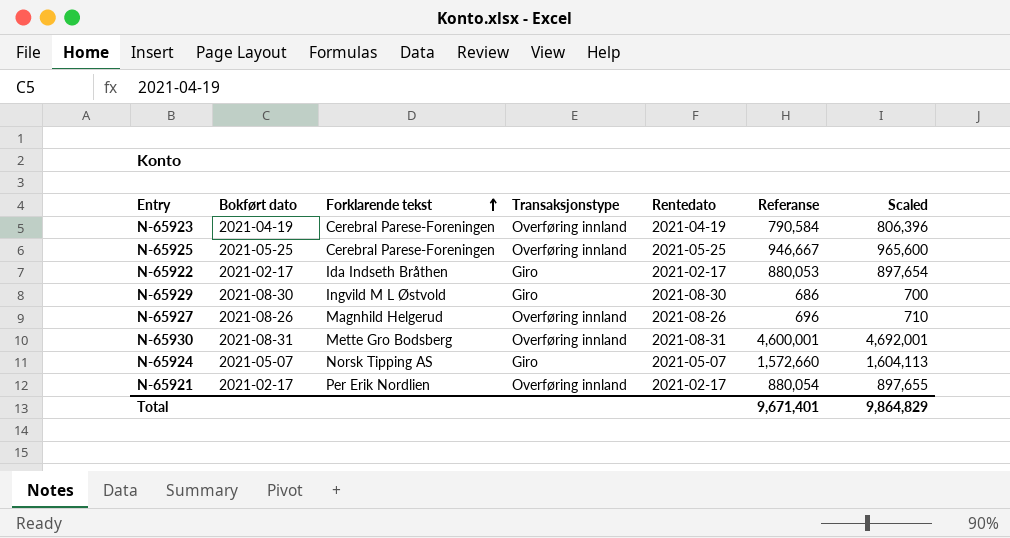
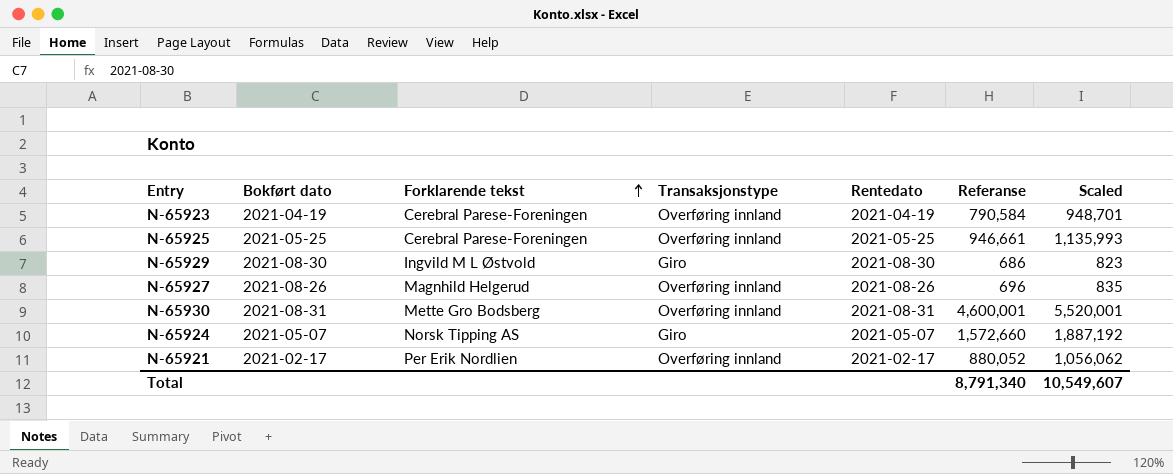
column Scaled | formula: [Referanse] * 1.02 -> [Referanse] * 1.2
row N-65922: 2021-02-17 | Ida Indseth Bråthen | Giro | 2021-02-17 | 880,053 | 897,654 -> none
N-65925 | Referanse: 946,667 -> 946,661
N-65921 | Referanse: 880,054 -> 880,052
Total | Referanse: 9,671,401 -> 8,791,340
Total | Scaled: 9,864,829 -> 10,549,607

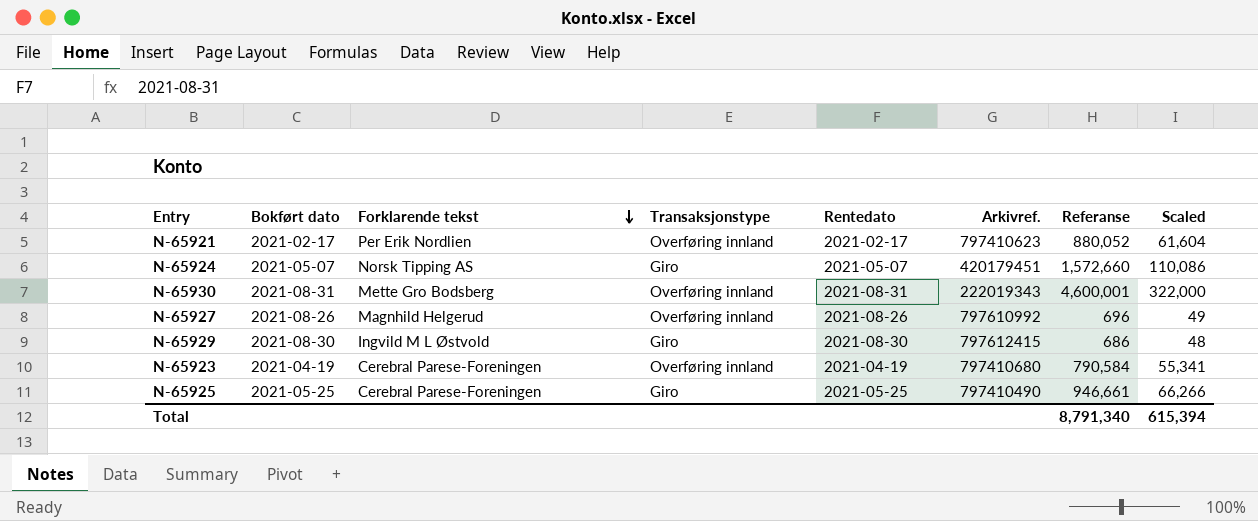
row order: Forklarende tekst ascending -> Forklarende tekst descending
column Arkivref. | position: none -> 6
column Scaled | formula: [Referanse] * 1.2 -> [Referanse] * 0.07
N-65925 | Transaksjonstype: Overføring innland -> Giro
Total | Scaled: 10,549,607 -> 615,394

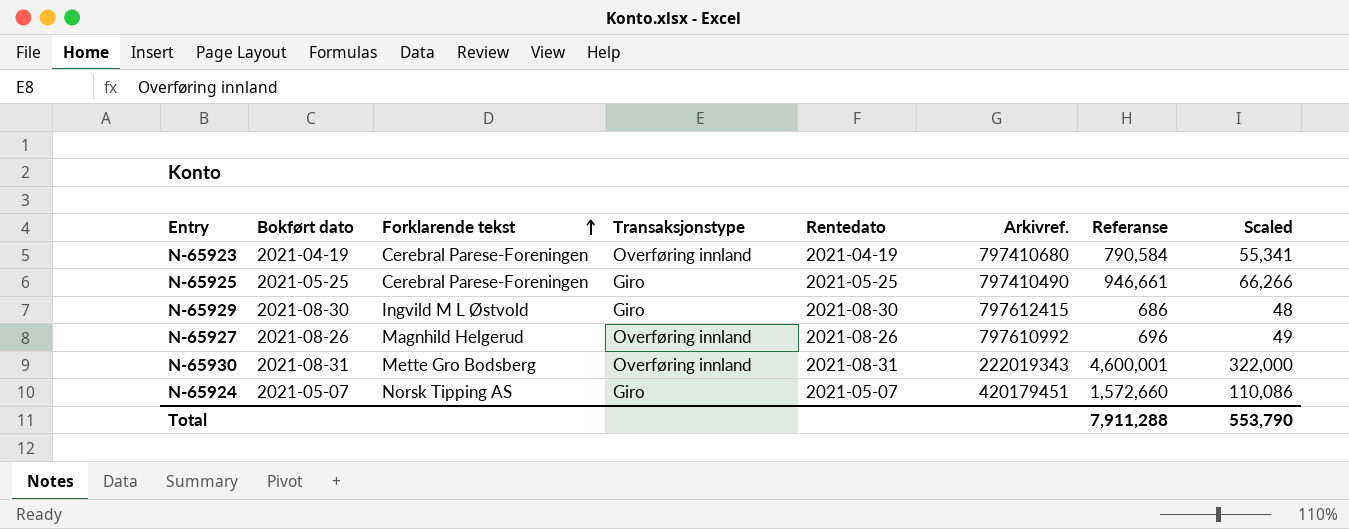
row order: Forklarende tekst descending -> Forklarende tekst ascending
row N-65921: 2021-02-17 | Per Erik Nordlien | Overføring innland | 2021-02-17 | 797410623 | 880,052 | 61,604 -> none
Total | Referanse: 8,791,340 -> 7,911,288
Total | Scaled: 615,394 -> 553,790

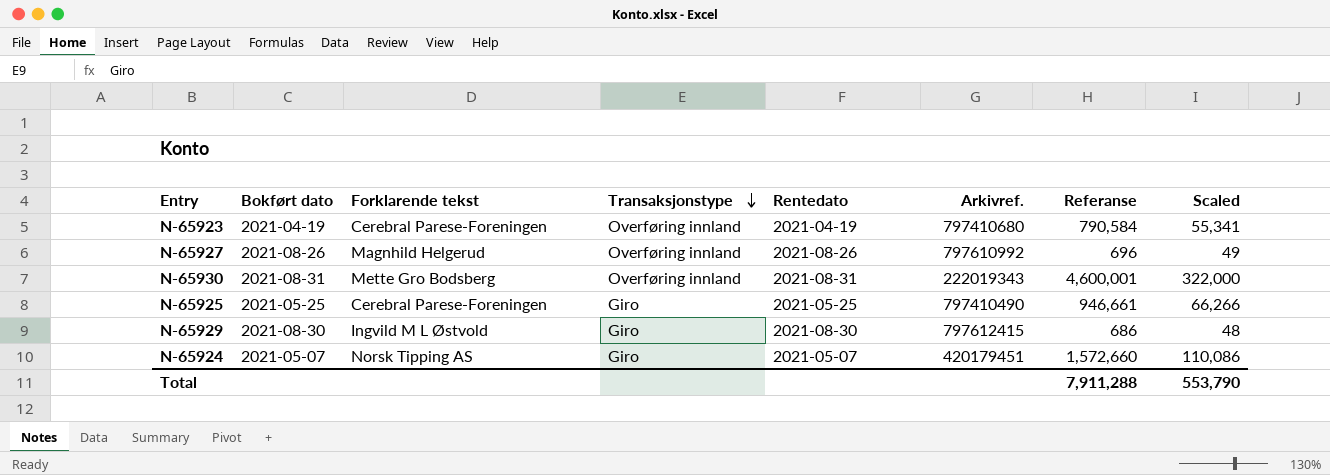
row order: Forklarende tekst ascending -> Transaksjonstype descending

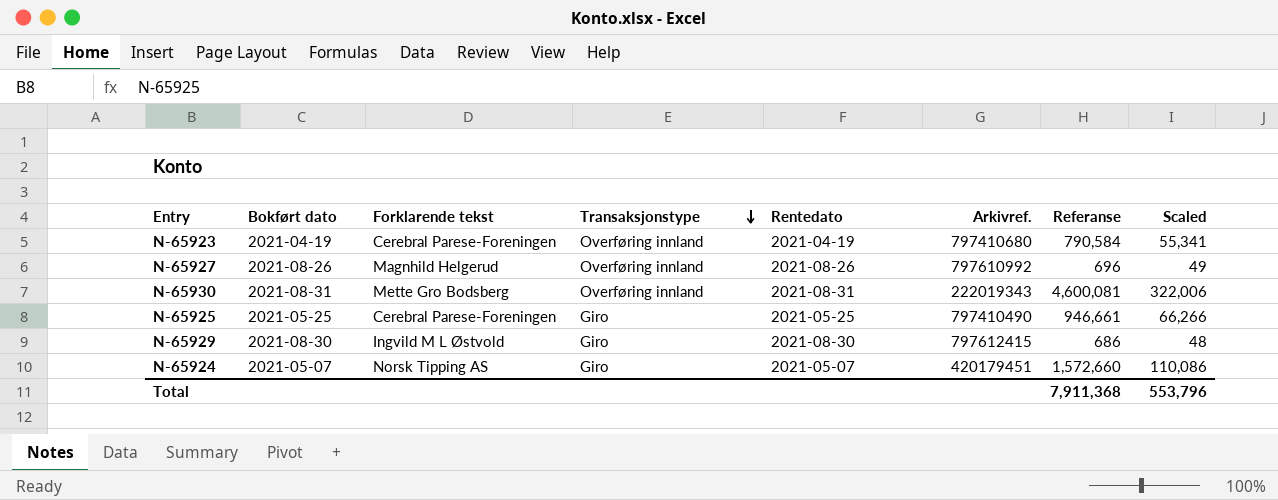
N-65930 | Referanse: 4,600,001 -> 4,600,081
N-65930 | Scaled: 322,000 -> 322,006
Total | Referanse: 7,911,288 -> 7,911,368
Total | Scaled: 553,790 -> 553,796

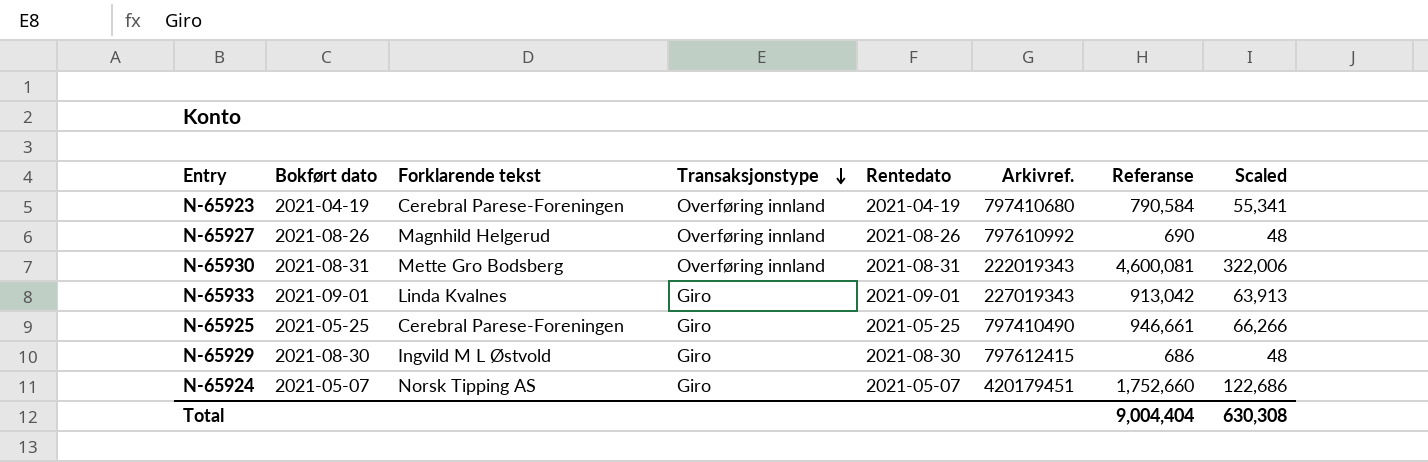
N-65927 | Referanse: 696 -> 690
N-65927 | Scaled: 49 -> 48
row N-65933: none -> 2021-09-01 | Linda Kvalnes | Giro | 2021-09-01 | 227019343 | 913,042 | 63,913
N-65924 | Referanse: 1,572,660 -> 1,752,660
N-65924 | Scaled: 110,086 -> 122,686
Total | Referanse: 7,911,368 -> 9,004,404
Total | Scaled: 553,796 -> 630,308

